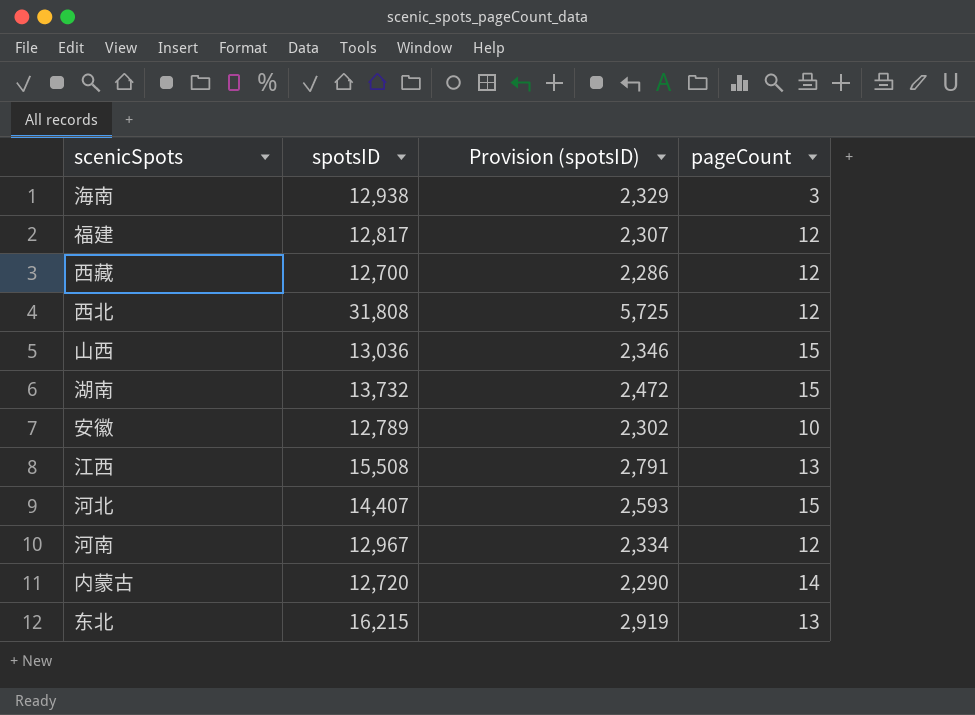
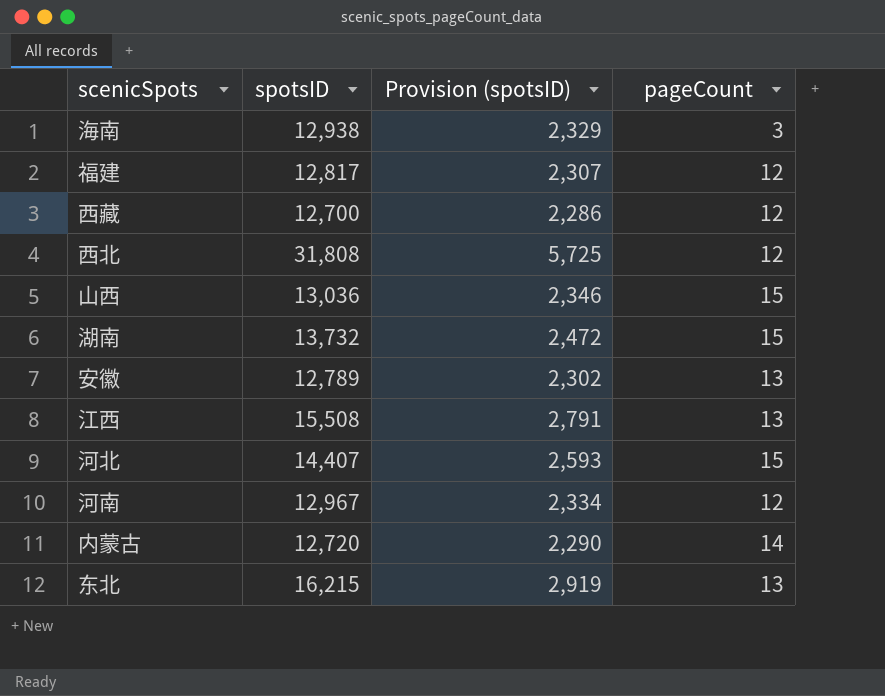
安徽 | pageCount: 10 -> 13

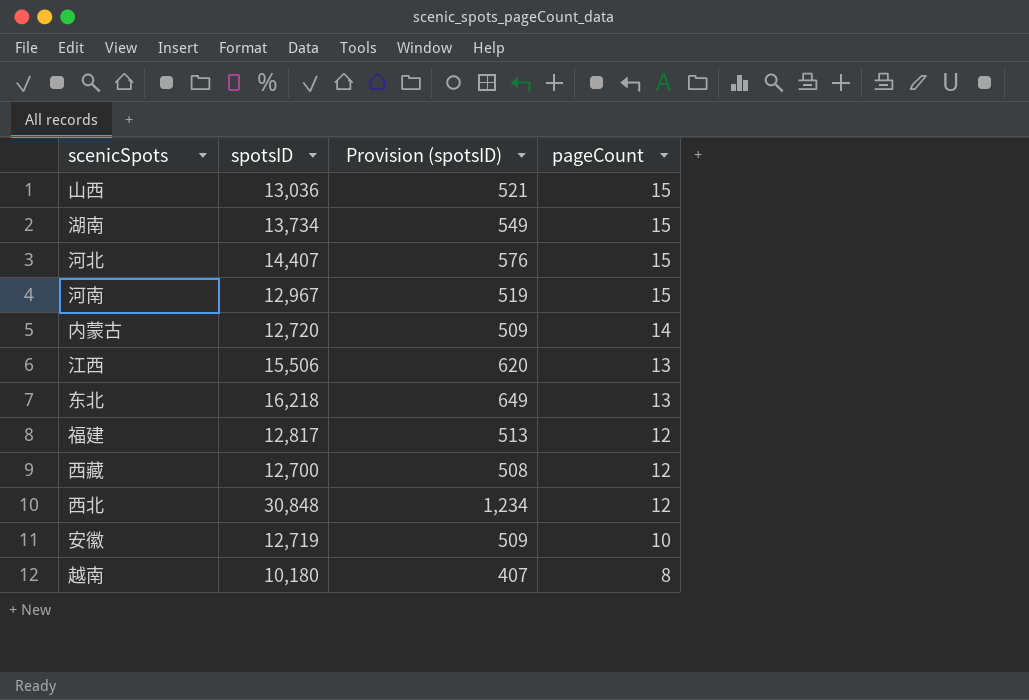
row order: none -> pageCount descending
column Provision (spotsID) | formula: [spotsID] * 0.18 -> [spotsID] * 0.04
row 海南: 12,938 | 2,329 | 3 -> none
湖南 | spotsID: 13,732 -> 13,734
河南 | pageCount: 12 -> 15
江西 | spotsID: 15,508 -> 15,506
东北 | spotsID: 16,215 -> 16,218
西北 | spotsID: 31,808 -> 30,848
安徽 | spotsID: 12,789 -> 12,719
安徽 | pageCount: 13 -> 10
row 越南: none -> 10,180 | 407 | 8

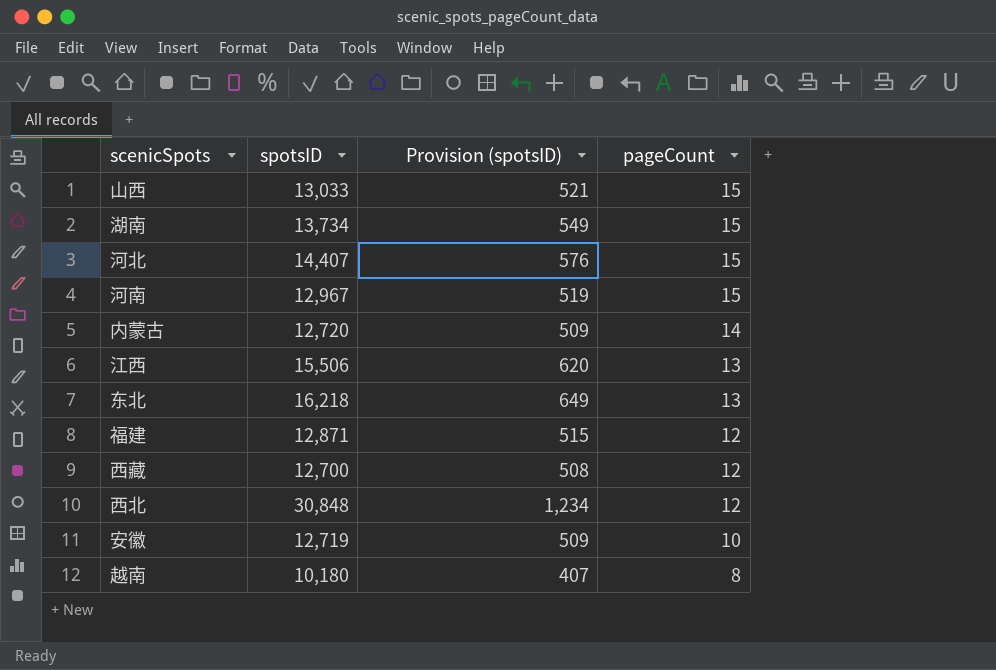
山西 | spotsID: 13,036 -> 13,033
福建 | spotsID: 12,817 -> 12,871
福建 | Provision (spotsID): 513 -> 515

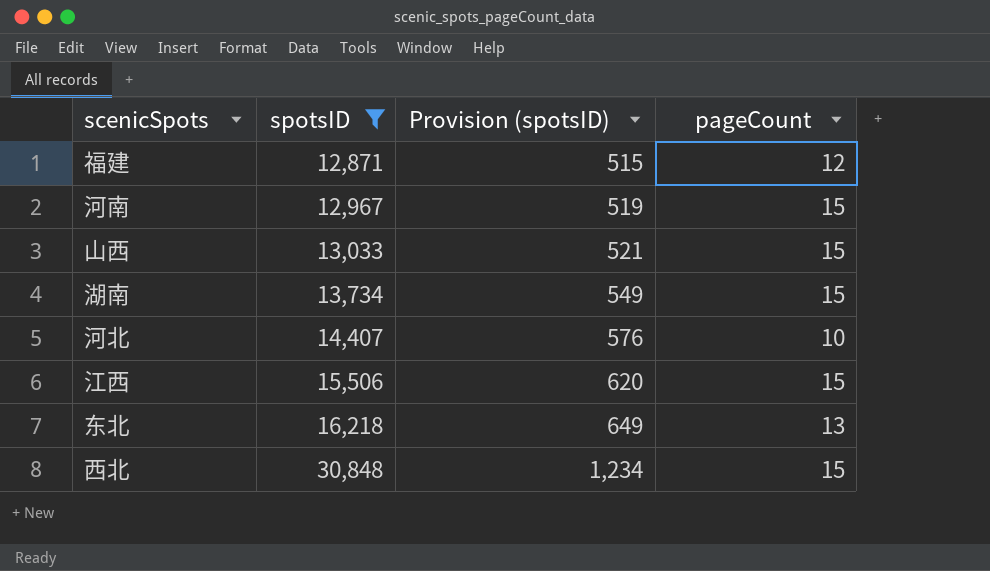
filter: none -> spotsID >= 12,871
row order: pageCount descending -> spotsID ascending
河北 | pageCount: 15 -> 10
江西 | pageCount: 13 -> 15
西北 | pageCount: 12 -> 15

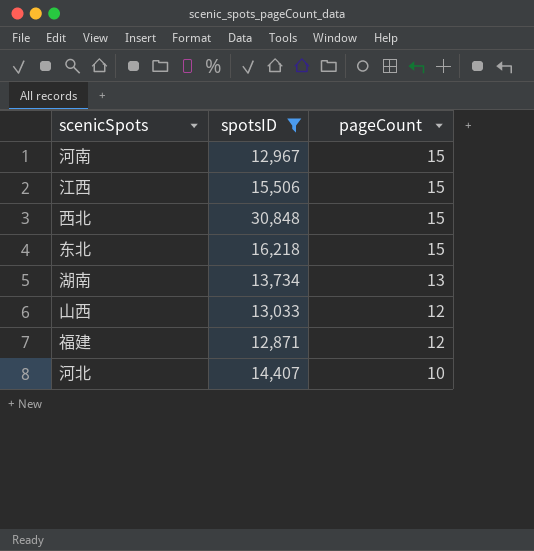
row order: spotsID ascending -> pageCount descending
column Provision (spotsID) | formula: [spotsID] * 0.04 -> none
东北 | pageCount: 13 -> 15
湖南 | pageCount: 15 -> 13
山西 | pageCount: 15 -> 12

